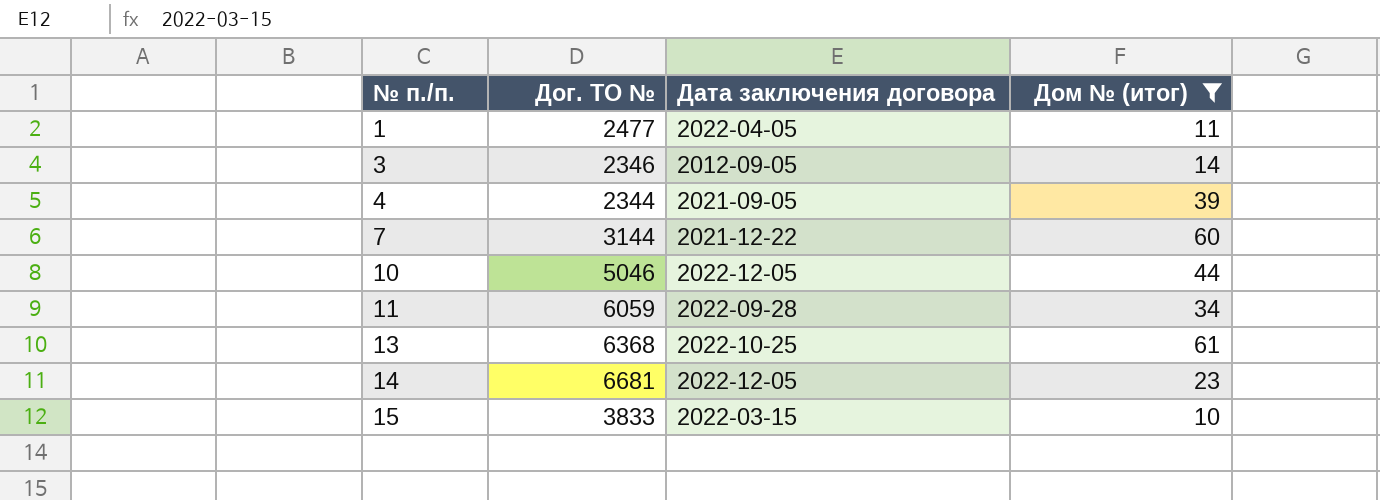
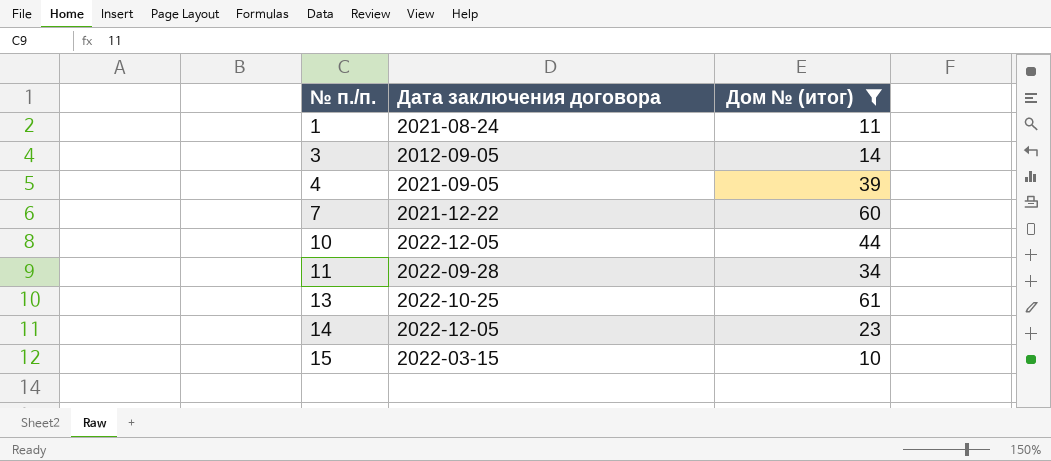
column Дог. ТО № | position: 2 -> none
1 | Дата заключения договора: 2022-04-05 -> 2021-08-24

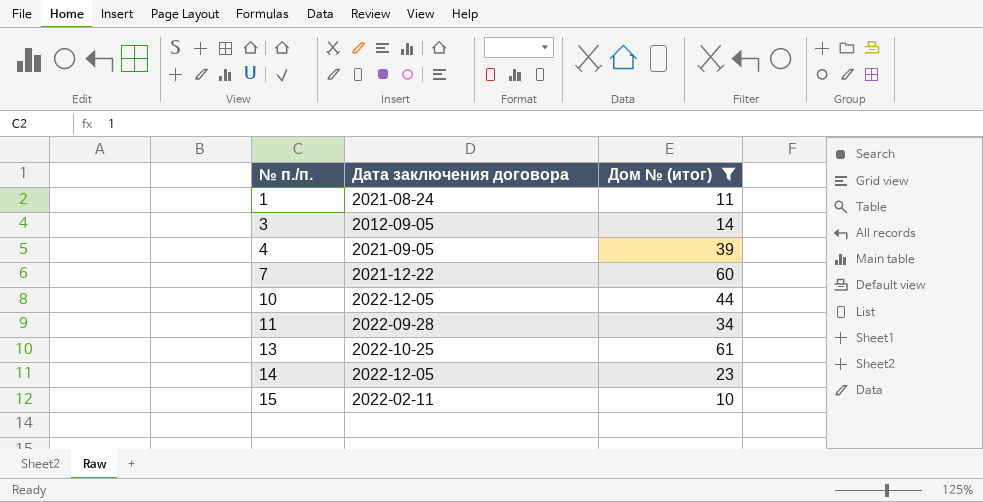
15 | Дата заключения договора: 2022-03-15 -> 2022-02-11

